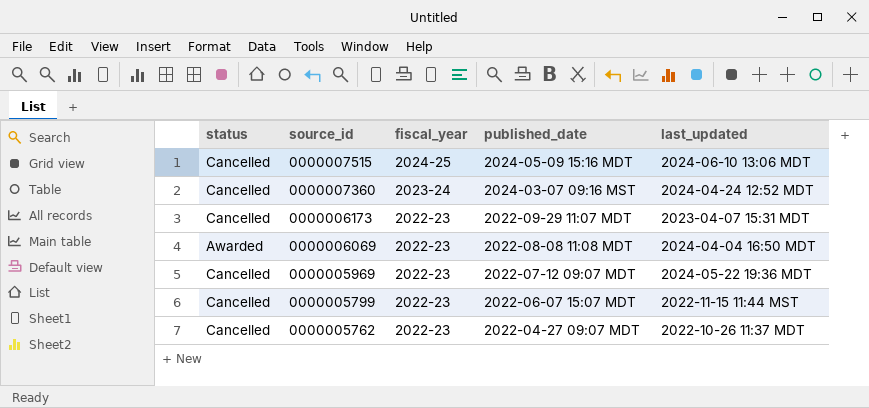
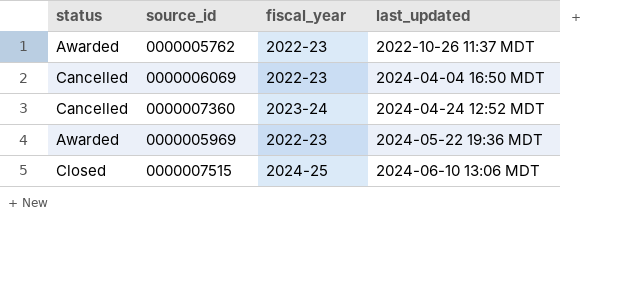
row order: source_id descending -> last_updated ascending
column published_date | position: 4 -> none
row 0000006173: Cancelled | 2022-23 | 2022-09-29 11:07 MDT | 2023-04-07 15:31 MDT -> none
row 0000005799: Cancelled | 2022-23 | 2022-06-07 15:07 MDT | 2022-11-15 11:44 MST -> none
0000005762 | status: Cancelled -> Awarded
0000006069 | status: Awarded -> Cancelled
0000005969 | status: Cancelled -> Awarded
0000007515 | status: Cancelled -> Closed

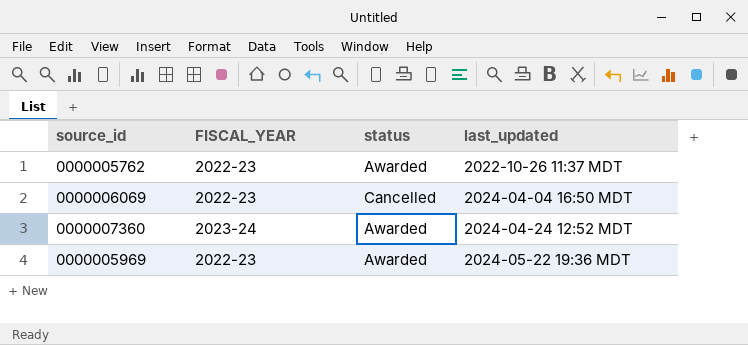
column name: fiscal_year -> FISCAL_YEAR
column status | position: 1 -> 3
row 0000007515: Closed | 2024-25 | 2024-06-10 13:06 MDT -> none
0000007360 | status: Cancelled -> Awarded

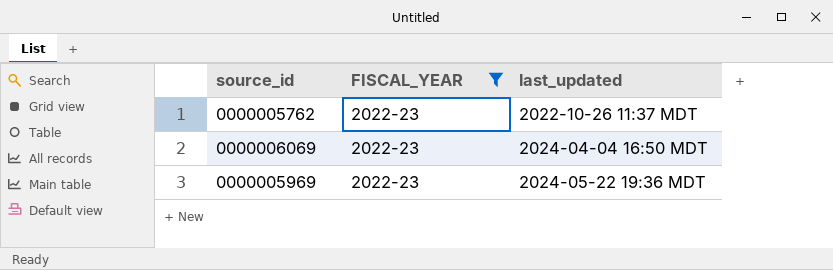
filter: none -> FISCAL_YEAR = 2022-23
column status | position: 3 -> none

